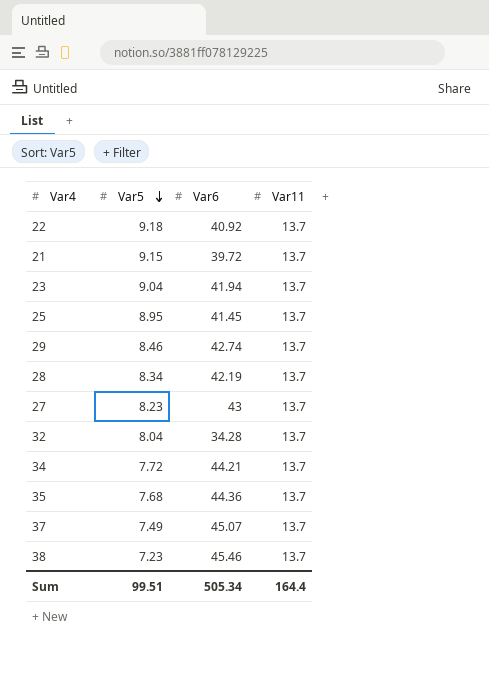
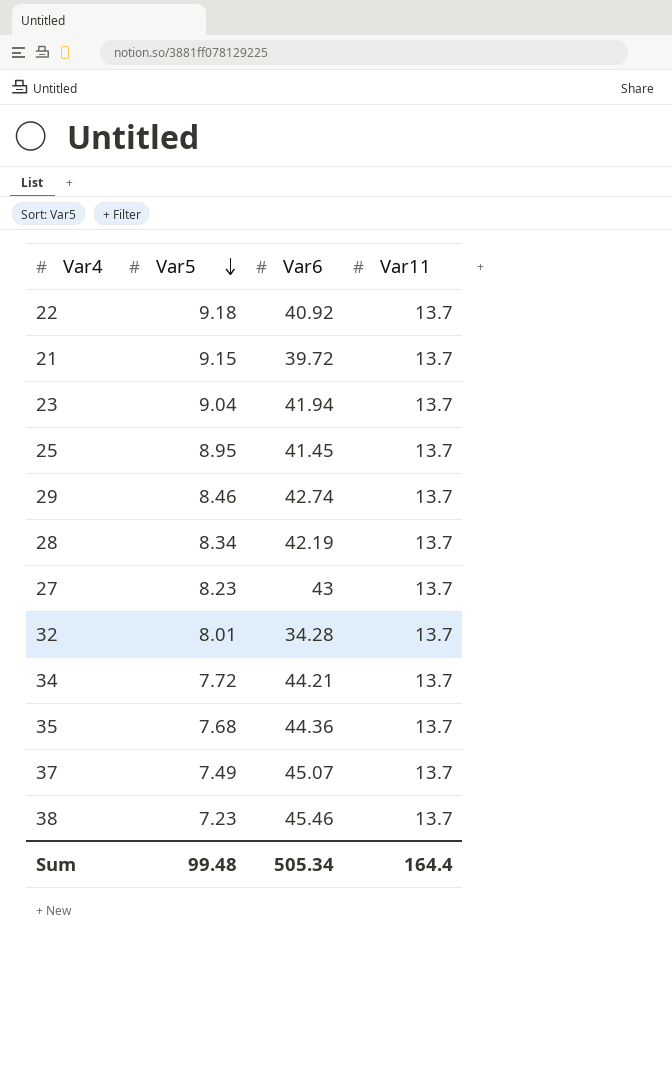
32 | Var5: 8.04 -> 8.01
Sum | Var5: 99.51 -> 99.48

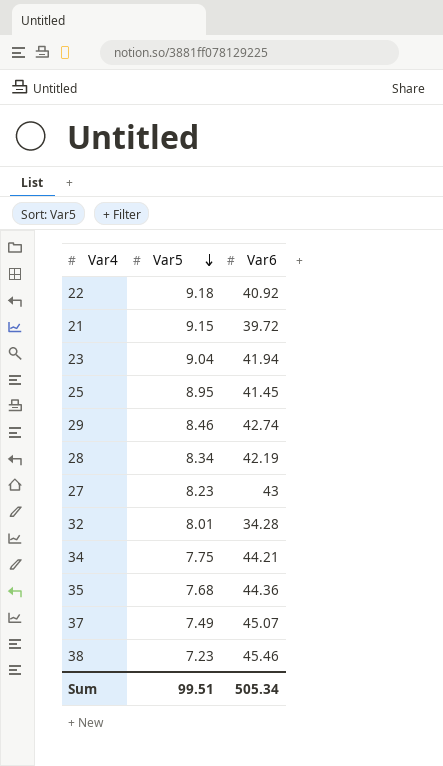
column Var11 | position: 4 -> none
34 | Var5: 7.72 -> 7.75
Sum | Var5: 99.48 -> 99.51

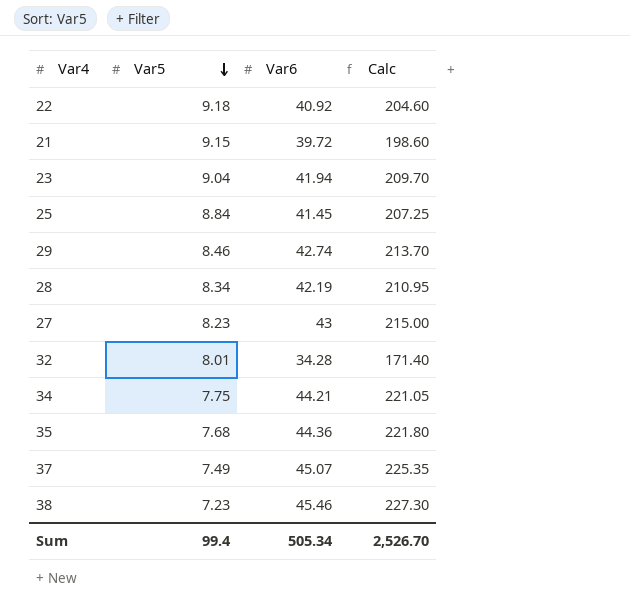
column Calc | formula: none -> [Var6] * 5
25 | Var5: 8.95 -> 8.84
Sum | Var5: 99.51 -> 99.4

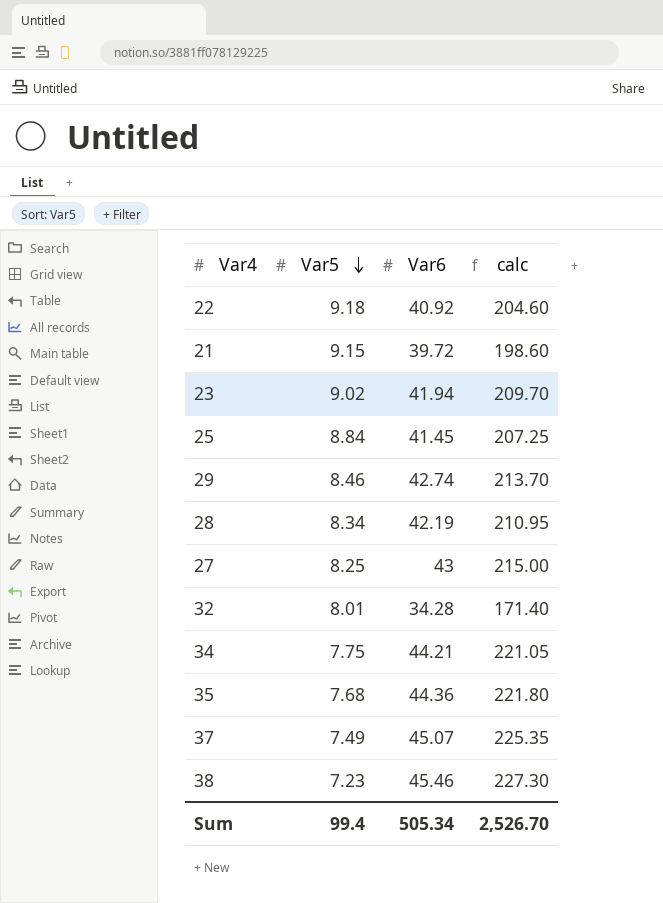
column name: Calc -> calc
23 | Var5: 9.04 -> 9.02
27 | Var5: 8.23 -> 8.25

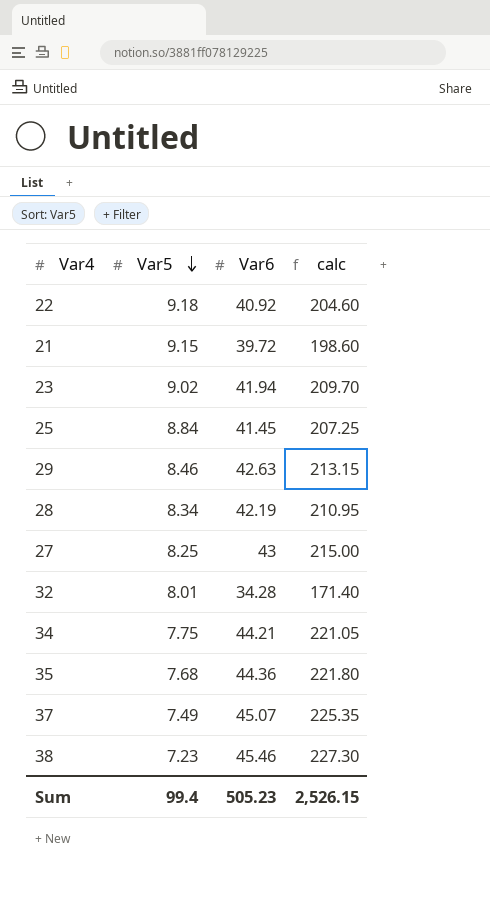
29 | Var6: 42.74 -> 42.63
29 | calc: 213.70 -> 213.15
Sum | Var6: 505.34 -> 505.23
Sum | calc: 2,526.70 -> 2,526.15

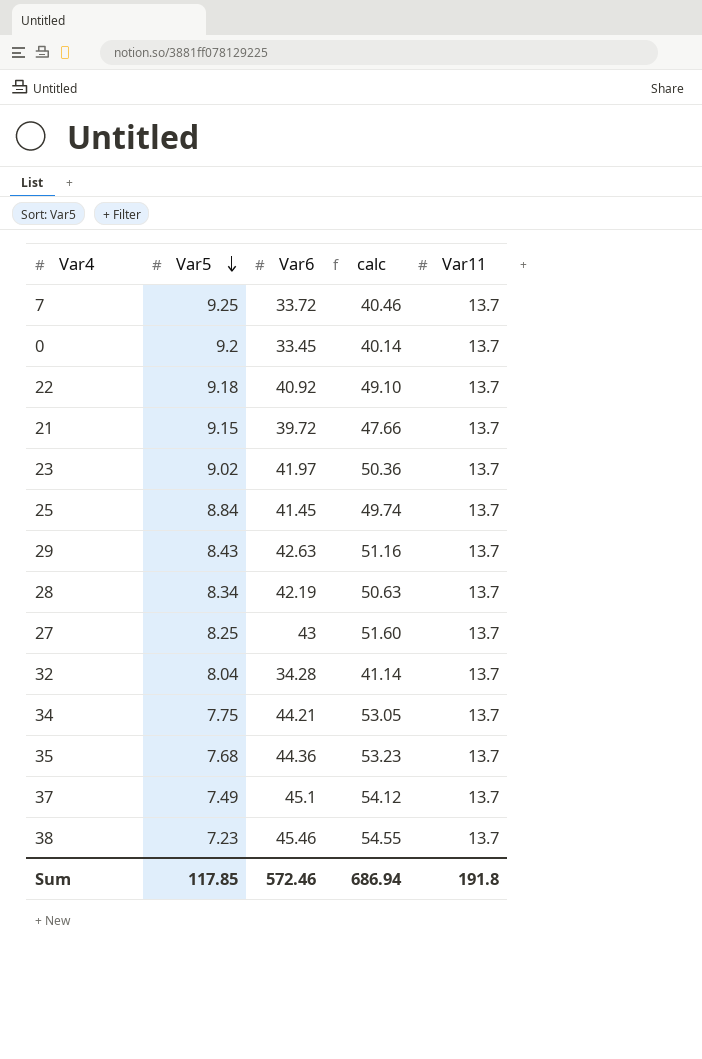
column calc | formula: [Var6] * 5 -> [Var6] * 1.2
column Var11 | position: none -> 5
row 7: none -> 9.25 | 33.72 | 40.46 | 13.7
row 0: none -> 9.2 | 33.45 | 40.14 | 13.7
23 | Var6: 41.94 -> 41.97
29 | Var5: 8.46 -> 8.43
32 | Var5: 8.01 -> 8.04
37 | Var6: 45.07 -> 45.1
Sum | Var5: 99.4 -> 117.85
Sum | Var6: 505.23 -> 572.46
Sum | calc: 2,526.15 -> 686.94

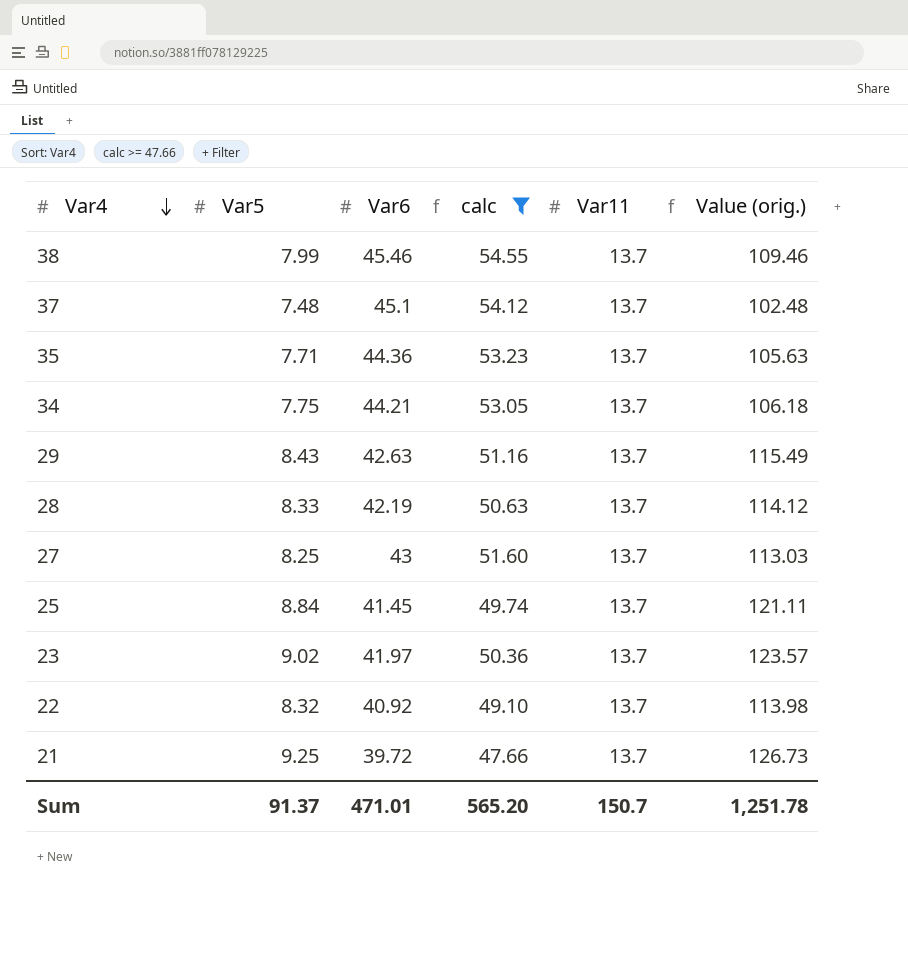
filter: none -> calc >= 47.66
row order: Var5 descending -> Var4 descending
column Value (orig.) | formula: none -> [Var5] * [Var11]
38 | Var5: 7.23 -> 7.99
37 | Var5: 7.49 -> 7.48
35 | Var5: 7.68 -> 7.71
28 | Var5: 8.34 -> 8.33
22 | Var5: 9.18 -> 8.32
21 | Var5: 9.15 -> 9.25
Sum | Var5: 117.85 -> 91.37
Sum | Var6: 572.46 -> 471.01
Sum | calc: 686.94 -> 565.20
Sum | Var11: 191.8 -> 150.7

